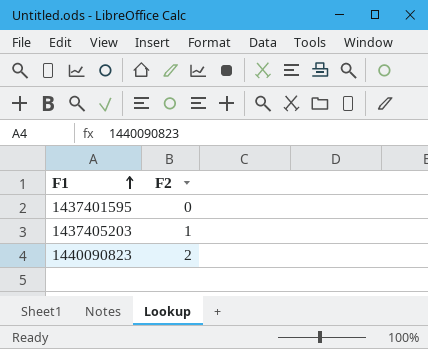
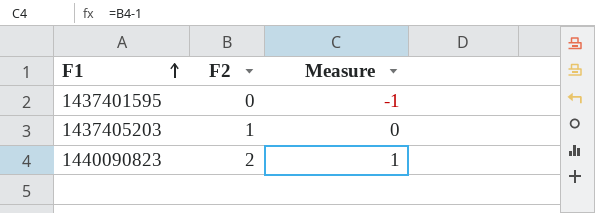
column Measure | formula: none -> [F2] - 1

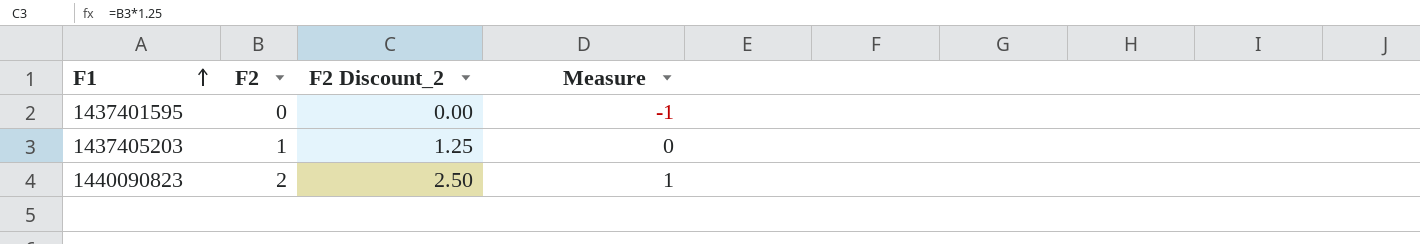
column F2 Discount_2 | formula: none -> [F2] * 1.25

